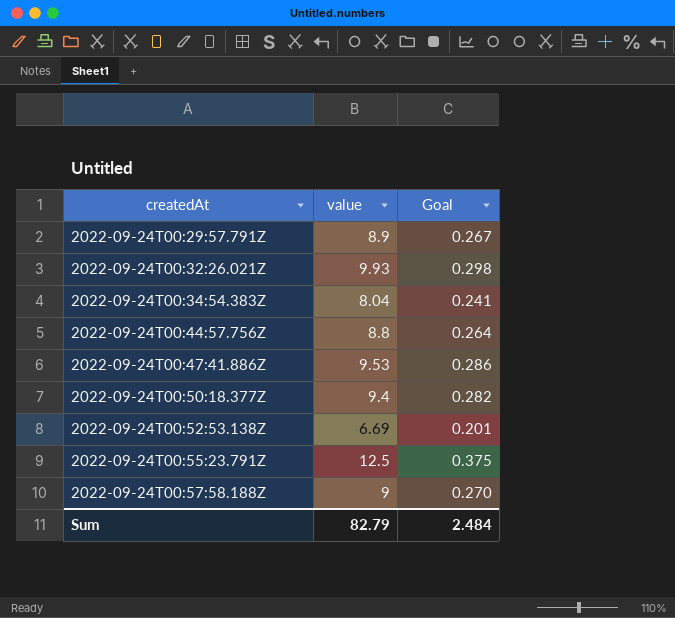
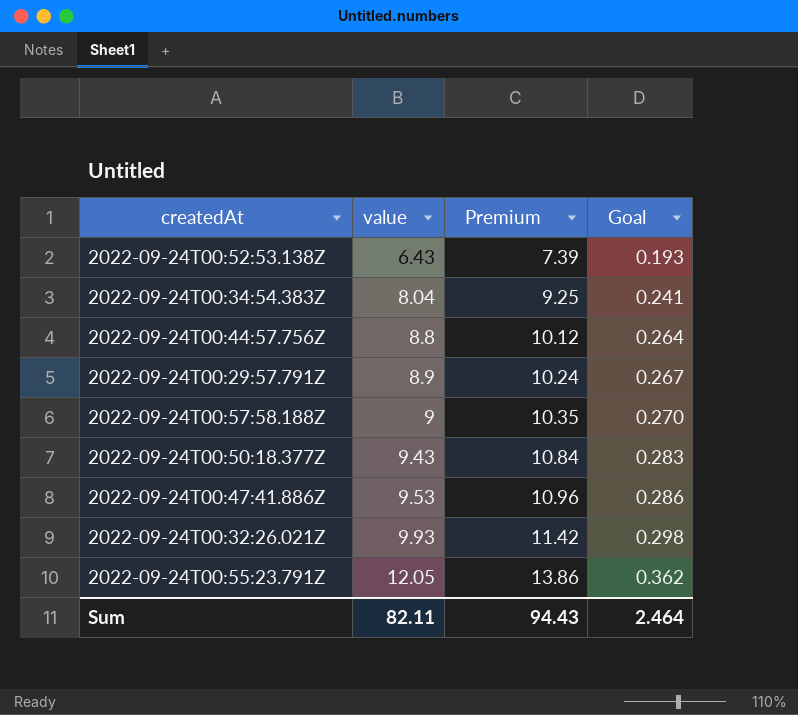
row order: createdAt ascending -> value ascending
column Premium | formula: none -> [value] * 1.15
2022-09-24T00:52:53.138Z | value: 6.69 -> 6.43
2022-09-24T00:52:53.138Z | Goal: 0.201 -> 0.193
2022-09-24T00:50:18.377Z | value: 9.4 -> 9.43
2022-09-24T00:50:18.377Z | Goal: 0.282 -> 0.283
2022-09-24T00:55:23.791Z | value: 12.5 -> 12.05
2022-09-24T00:55:23.791Z | Goal: 0.375 -> 0.362
Sum | value: 82.79 -> 82.11
Sum | Goal: 2.484 -> 2.464

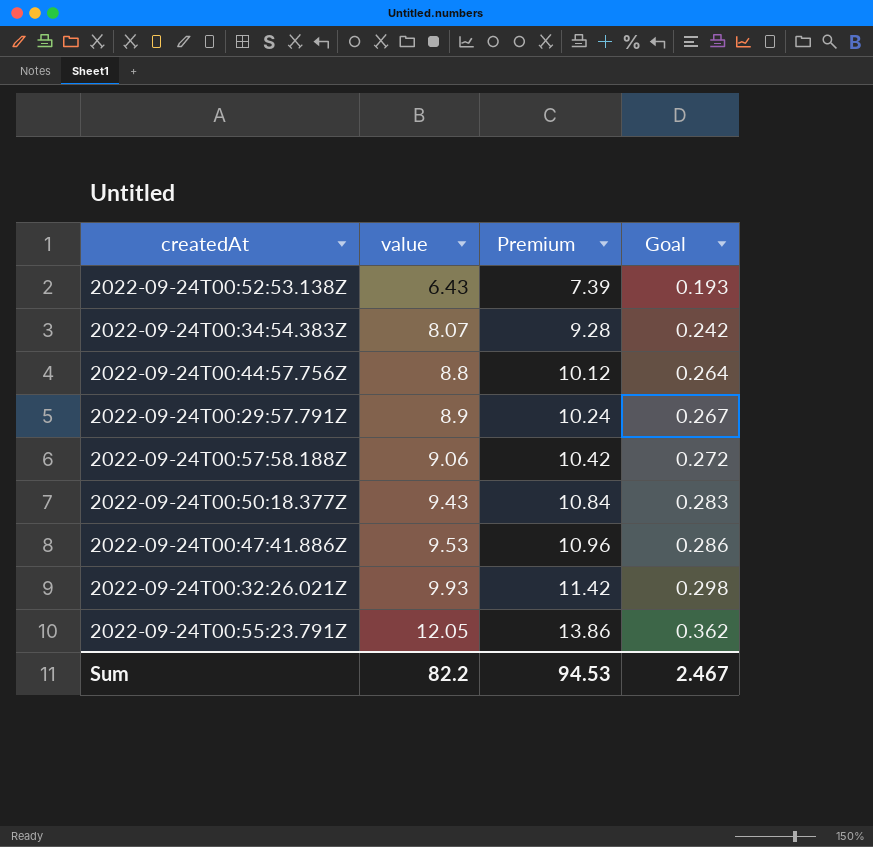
2022-09-24T00:34:54.383Z | value: 8.04 -> 8.07
2022-09-24T00:34:54.383Z | Premium: 9.25 -> 9.28
2022-09-24T00:34:54.383Z | Goal: 0.241 -> 0.242
2022-09-24T00:57:58.188Z | value: 9 -> 9.06
2022-09-24T00:57:58.188Z | Premium: 10.35 -> 10.42
2022-09-24T00:57:58.188Z | Goal: 0.270 -> 0.272
Sum | value: 82.11 -> 82.2
Sum | Premium: 94.43 -> 94.53
Sum | Goal: 2.464 -> 2.467

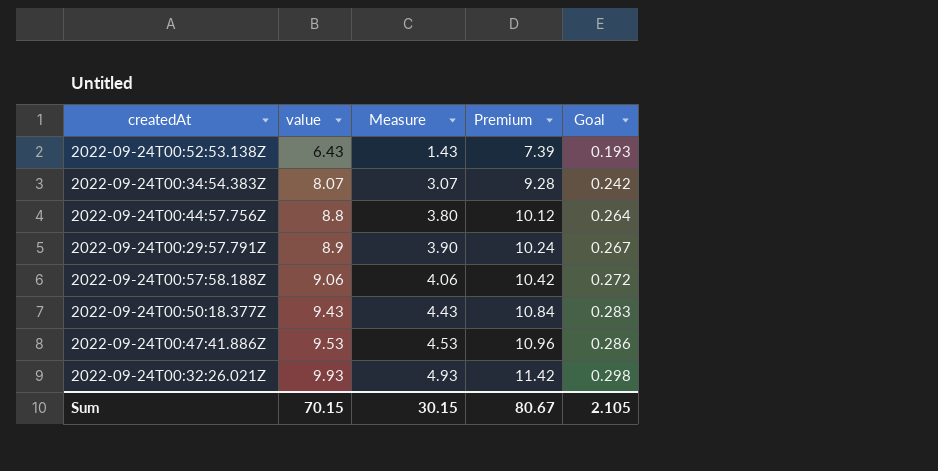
column Measure | formula: none -> [value] - 5
row 2022-09-24T00:55:23.791Z: 12.05 | 13.86 | 0.362 -> none
Sum | value: 82.2 -> 70.15
Sum | Premium: 94.53 -> 80.67
Sum | Goal: 2.467 -> 2.105

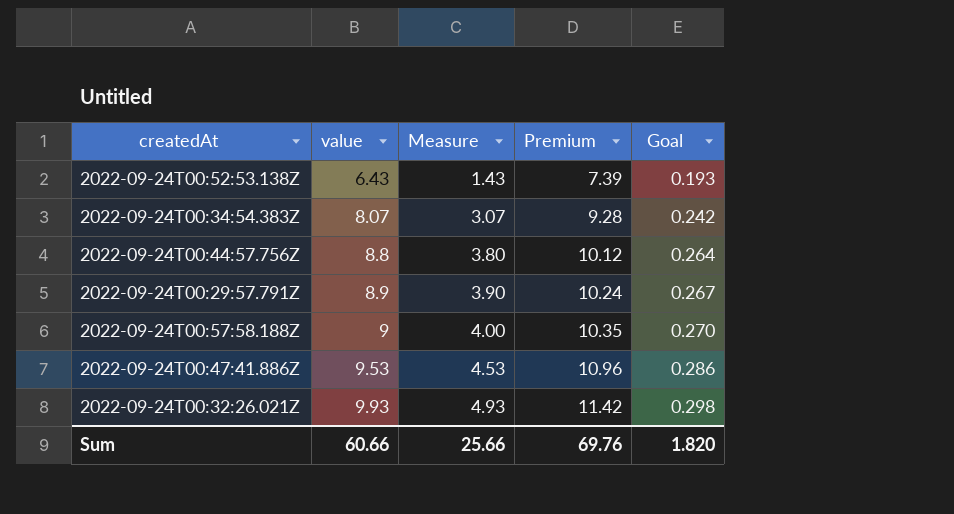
row 2022-09-24T00:50:18.377Z: 9.43 | 4.43 | 10.84 | 0.283 -> none
2022-09-24T00:57:58.188Z | value: 9.06 -> 9
2022-09-24T00:57:58.188Z | Measure: 4.06 -> 4.00
2022-09-24T00:57:58.188Z | Premium: 10.42 -> 10.35
2022-09-24T00:57:58.188Z | Goal: 0.272 -> 0.270
Sum | value: 70.15 -> 60.66
Sum | Measure: 30.15 -> 25.66
Sum | Premium: 80.67 -> 69.76
Sum | Goal: 2.105 -> 1.820

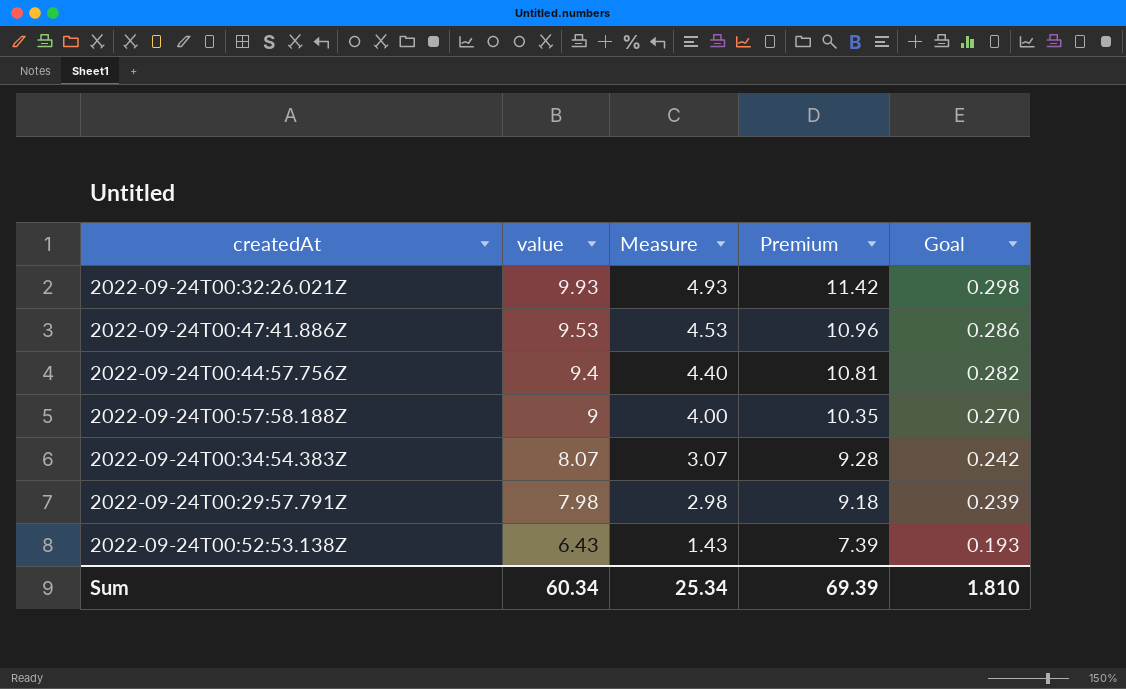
row order: value ascending -> value descending
2022-09-24T00:44:57.756Z | value: 8.8 -> 9.4
2022-09-24T00:44:57.756Z | Measure: 3.80 -> 4.40
2022-09-24T00:44:57.756Z | Premium: 10.12 -> 10.81
2022-09-24T00:44:57.756Z | Goal: 0.264 -> 0.282
2022-09-24T00:29:57.791Z | value: 8.9 -> 7.98
2022-09-24T00:29:57.791Z | Measure: 3.90 -> 2.98
2022-09-24T00:29:57.791Z | Premium: 10.24 -> 9.18
2022-09-24T00:29:57.791Z | Goal: 0.267 -> 0.239
Sum | value: 60.66 -> 60.34
Sum | Measure: 25.66 -> 25.34
Sum | Premium: 69.76 -> 69.39
Sum | Goal: 1.820 -> 1.810

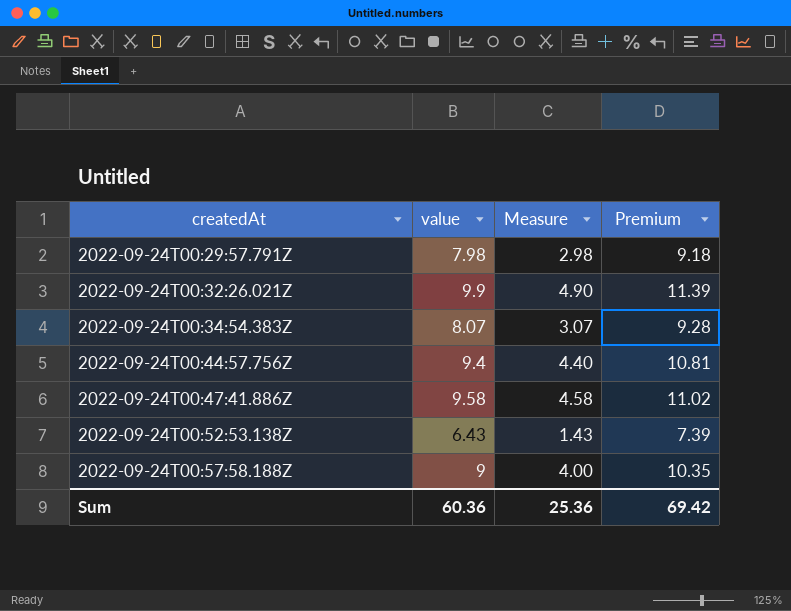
row order: value descending -> createdAt ascending
column Goal | formula: [value] * 0.03 -> none
2022-09-24T00:32:26.021Z | value: 9.93 -> 9.9
2022-09-24T00:32:26.021Z | Measure: 4.93 -> 4.90
2022-09-24T00:32:26.021Z | Premium: 11.42 -> 11.39
2022-09-24T00:47:41.886Z | value: 9.53 -> 9.58
2022-09-24T00:47:41.886Z | Measure: 4.53 -> 4.58
2022-09-24T00:47:41.886Z | Premium: 10.96 -> 11.02
Sum | value: 60.34 -> 60.36
Sum | Measure: 25.34 -> 25.36
Sum | Premium: 69.39 -> 69.42

